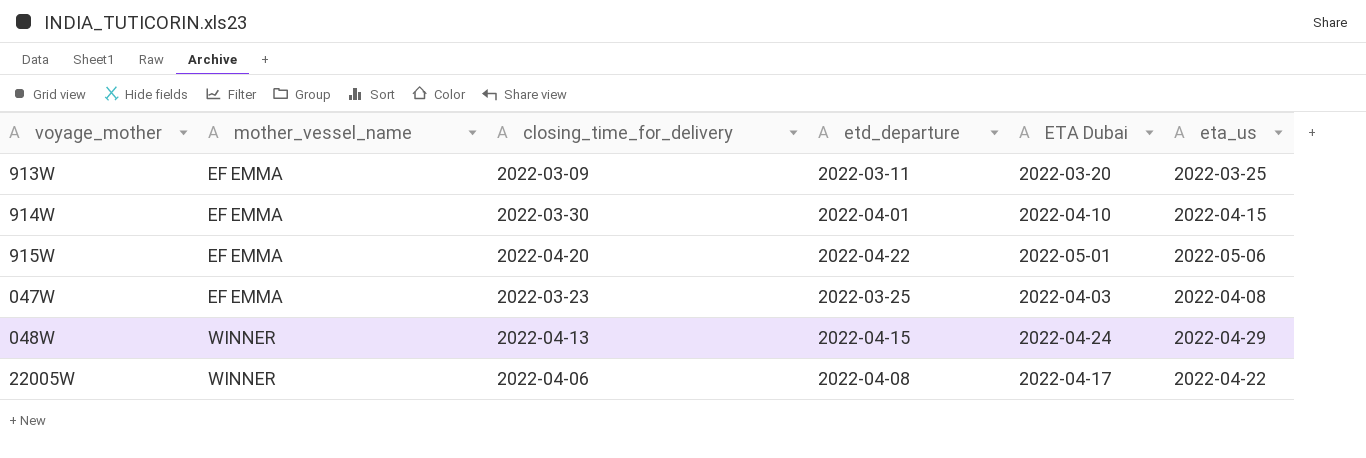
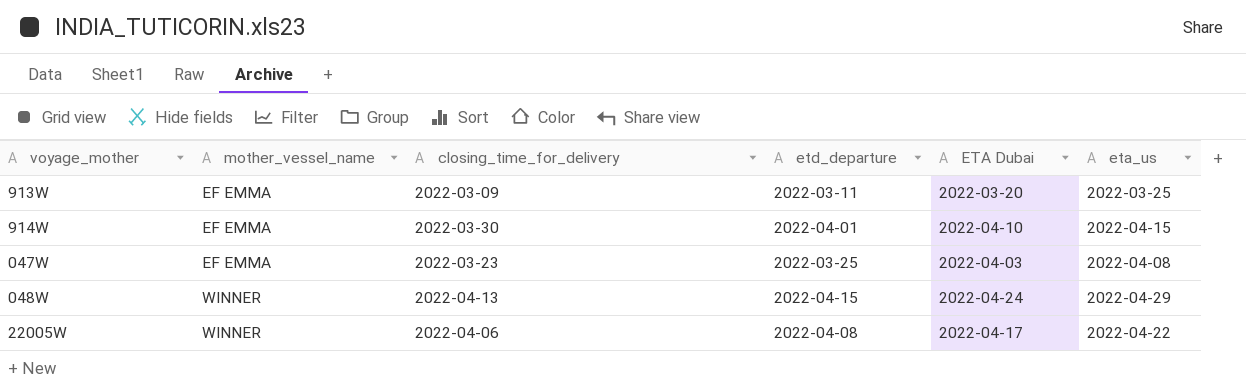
row 915W: EF EMMA | 2022-04-20 | 2022-04-22 | 2022-05-01 | 2022-05-06 -> none

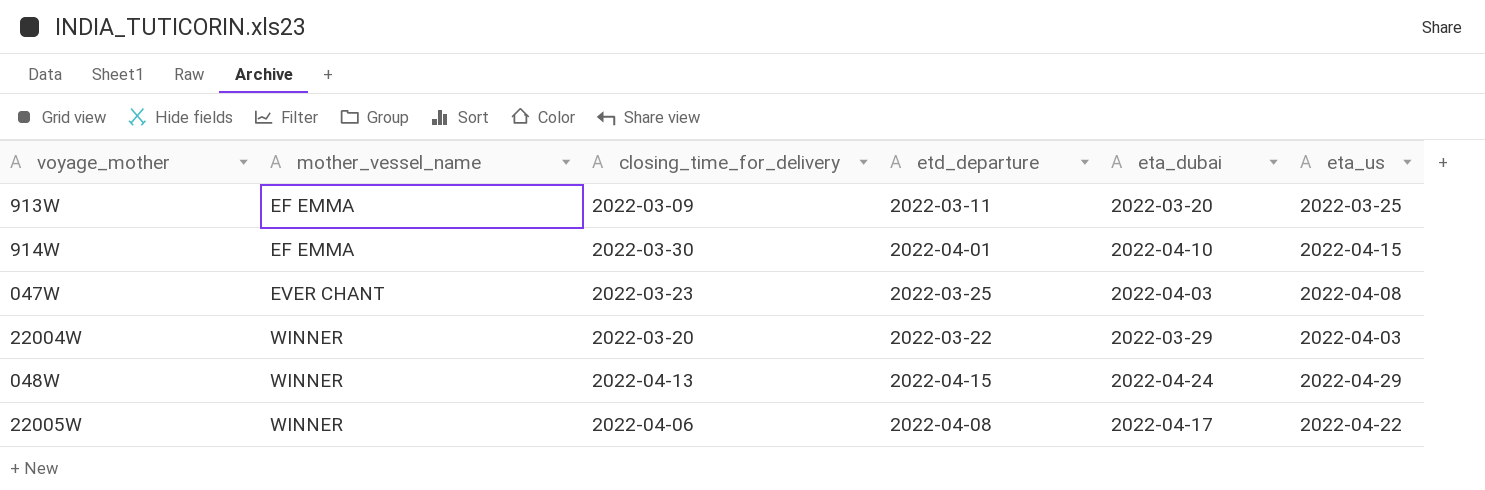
column name: ETA Dubai -> eta_dubai
047W | mother_vessel_name: EF EMMA -> EVER CHANT
row 22004W: none -> WINNER | 2022-03-20 | 2022-03-22 | 2022-03-29 | 2022-04-03

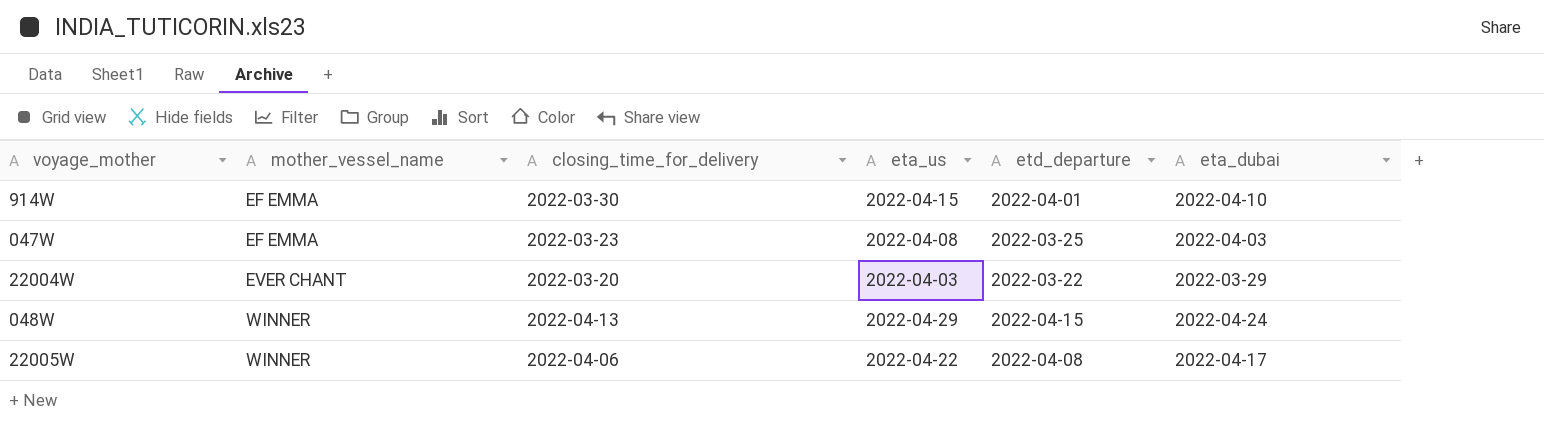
column eta_us | position: 6 -> 4
row 913W: EF EMMA | 2022-03-09 | 2022-03-11 | 2022-03-20 | 2022-03-25 -> none
047W | mother_vessel_name: EVER CHANT -> EF EMMA
22004W | mother_vessel_name: WINNER -> EVER CHANT

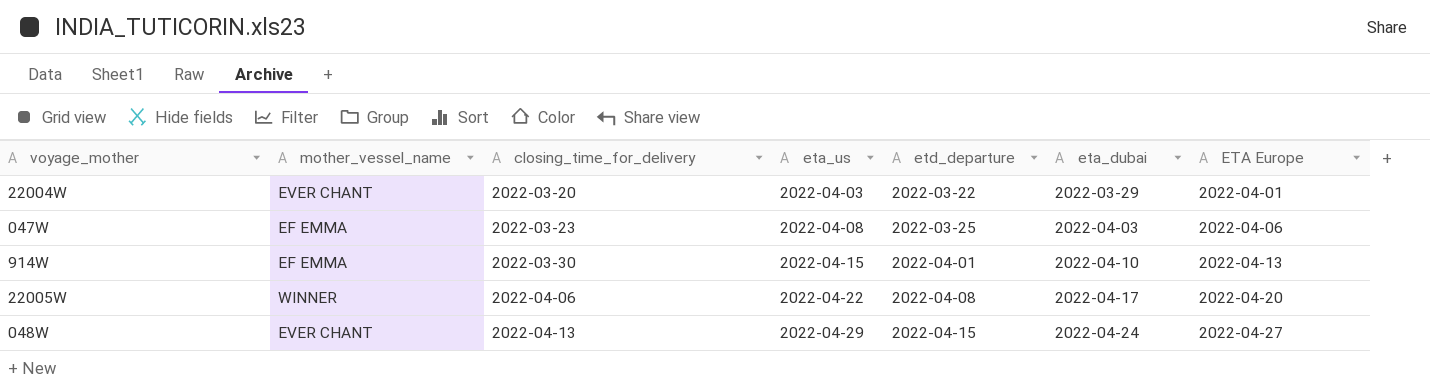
row order: mother_vessel_name ascending -> closing_time_for_delivery ascending
column ETA Europe | position: none -> 7
048W | mother_vessel_name: WINNER -> EVER CHANT

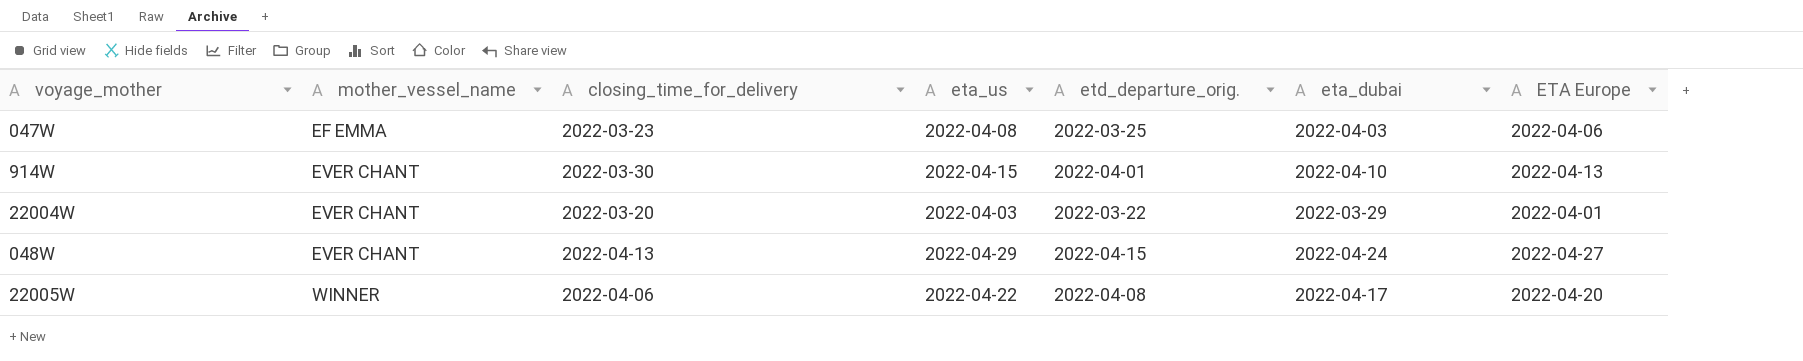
row order: closing_time_for_delivery ascending -> mother_vessel_name ascending
column name: etd_departure -> etd_departure_orig.
914W | mother_vessel_name: EF EMMA -> EVER CHANT

